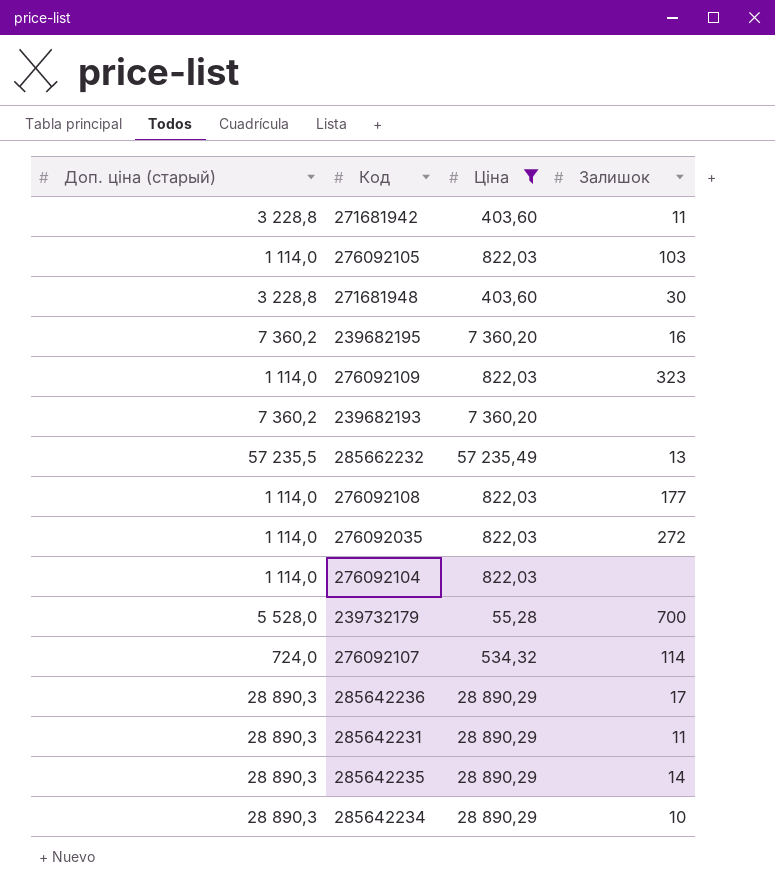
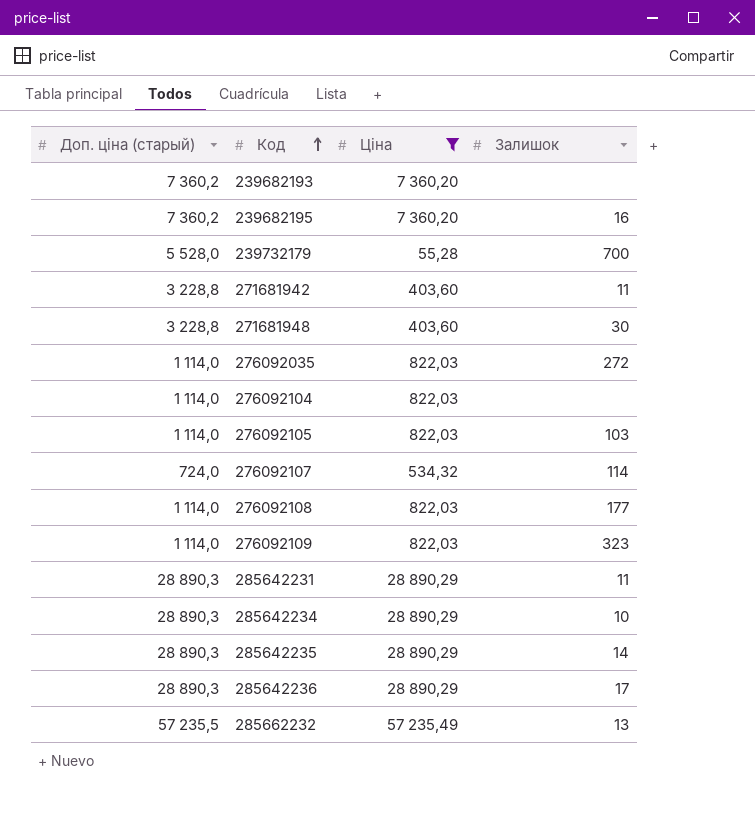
row order: none -> Код ascending

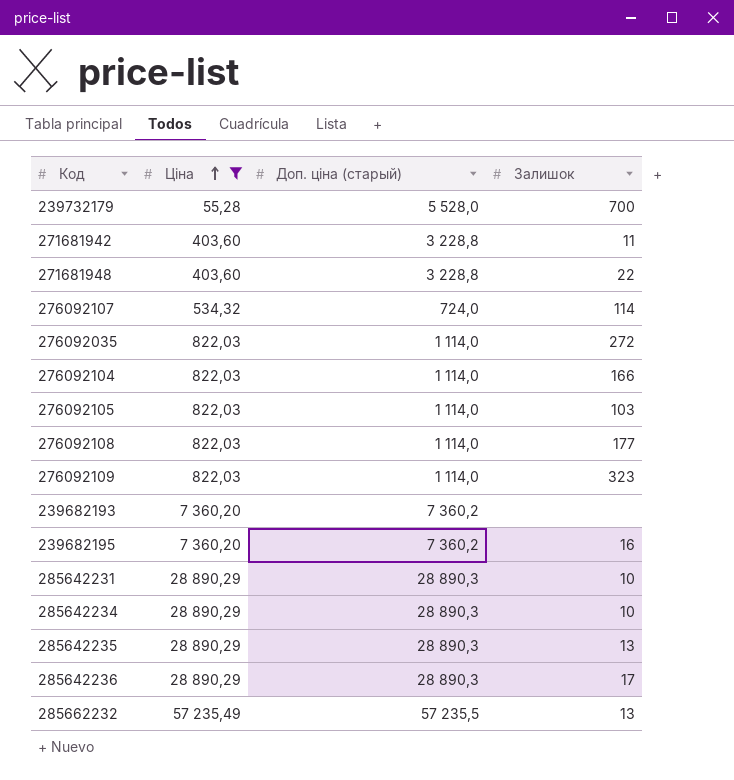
row order: Код ascending -> Ціна ascending
column Доп. ціна (старый) | position: 1 -> 3
271681948 | Залишок: 30 -> 22
276092104 | Залишок: none -> 166
285642231 | Залишок: 11 -> 10
285642235 | Залишок: 14 -> 13

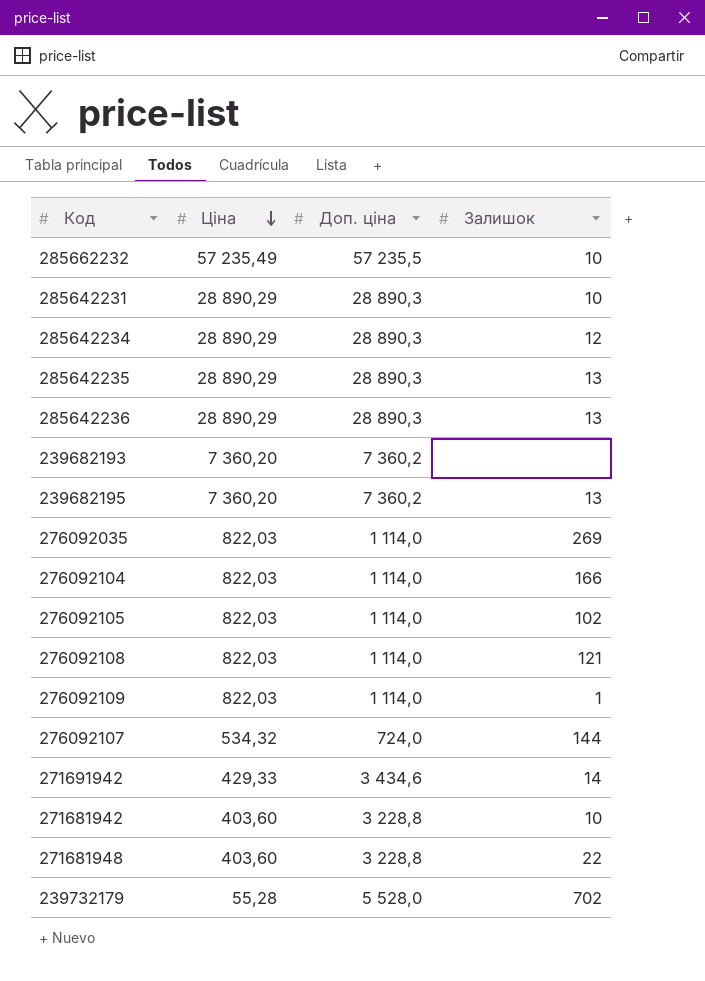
filter: Ціна != 429,33 -> none
row order: Ціна ascending -> Ціна descending
column name: Доп. ціна (старый) -> Доп. ціна
285662232 | Залишок: 13 -> 10
285642234 | Залишок: 10 -> 12
285642236 | Залишок: 17 -> 13
239682195 | Залишок: 16 -> 13
276092035 | Залишок: 272 -> 269
276092105 | Залишок: 103 -> 102
276092108 | Залишок: 177 -> 121
276092109 | Залишок: 323 -> 1
276092107 | Залишок: 114 -> 144
271681942 | Залишок: 11 -> 10
239732179 | Залишок: 700 -> 702

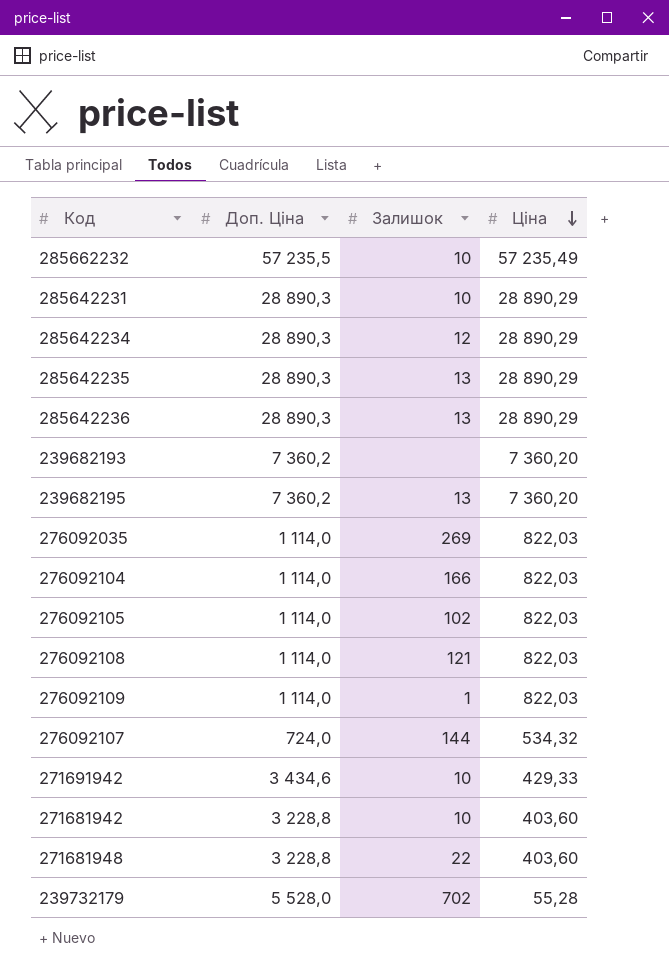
column name: Доп. ціна -> Доп. Ціна
column Ціна | position: 2 -> 4
271691942 | Залишок: 14 -> 10

